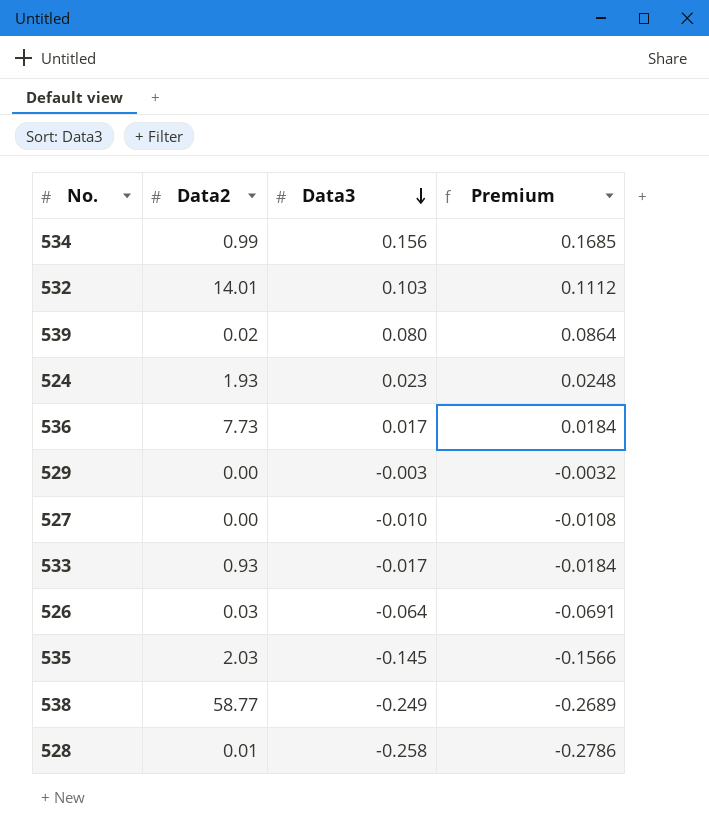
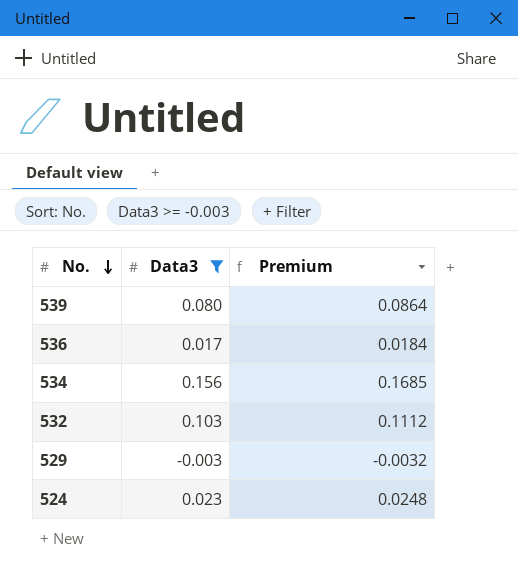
filter: none -> Data3 >= -0.003
row order: Data3 descending -> No. descending
column Data2 | position: 2 -> none

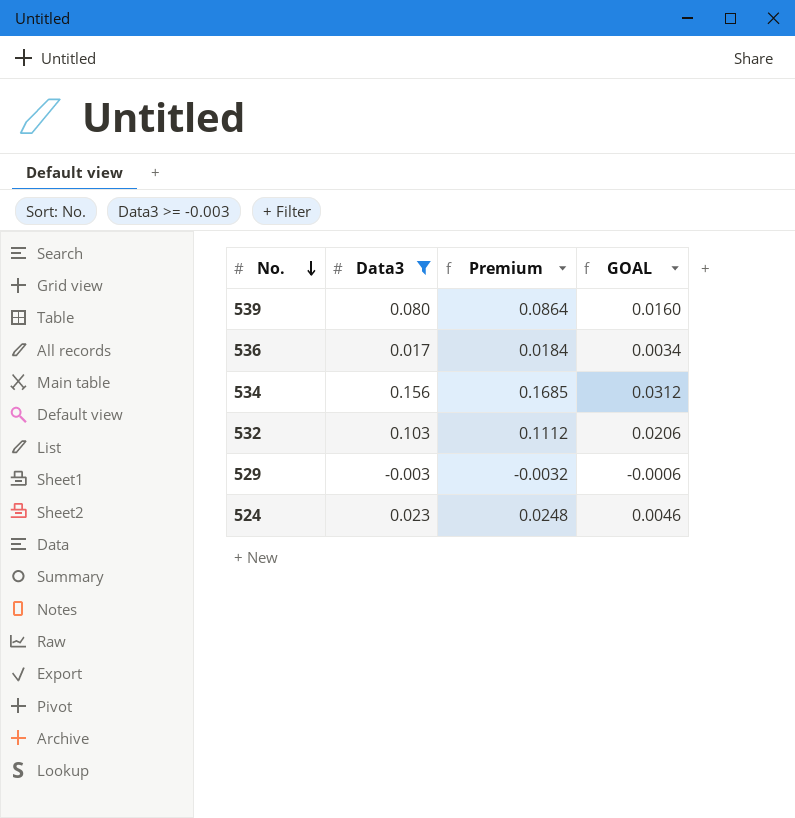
column GOAL | formula: none -> [Data3] * 0.2

